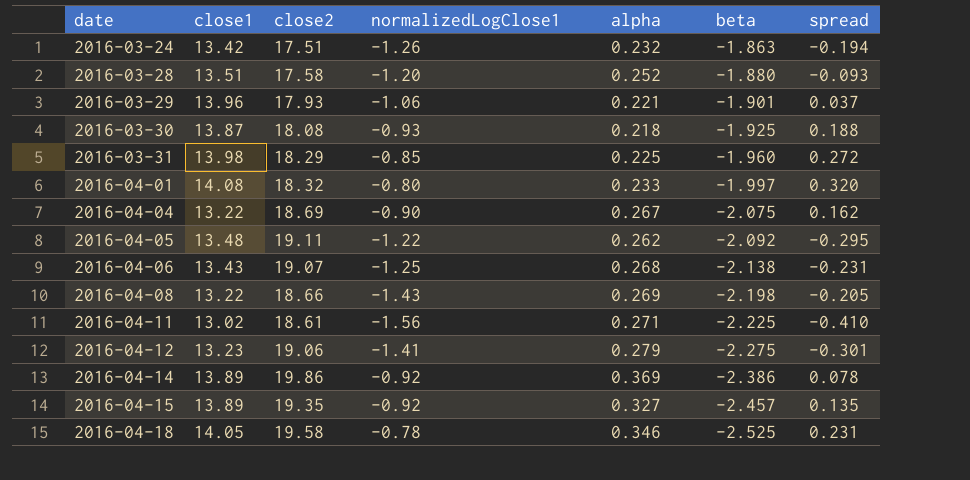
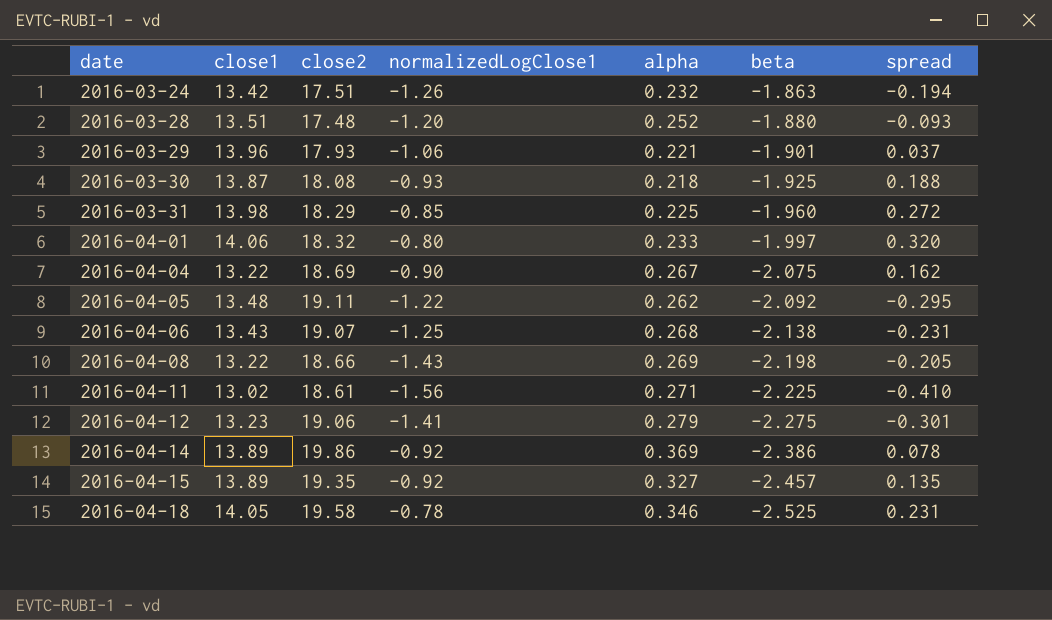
2016-03-28 | close2: 17.58 -> 17.48
2016-04-01 | close1: 14.08 -> 14.06

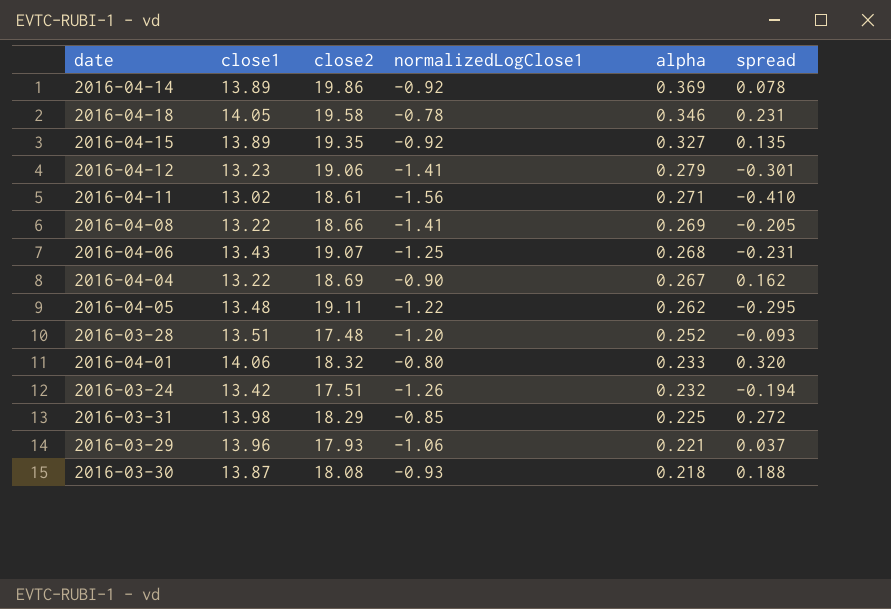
row order: date ascending -> alpha descending
column beta | position: 6 -> none
2016-04-08 | normalizedLogClose1: -1.43 -> -1.41

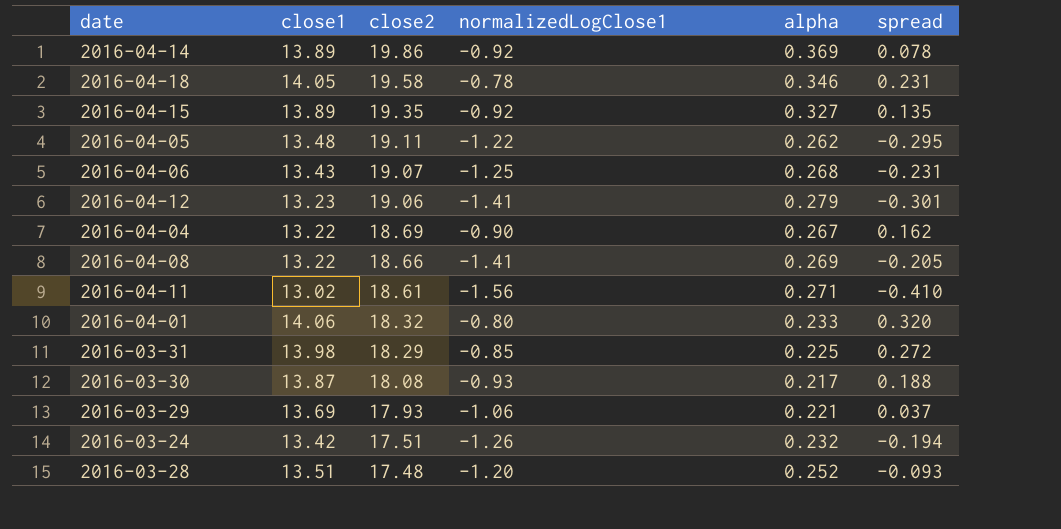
row order: alpha descending -> close2 descending
2016-03-30 | alpha: 0.218 -> 0.217
2016-03-29 | close1: 13.96 -> 13.69

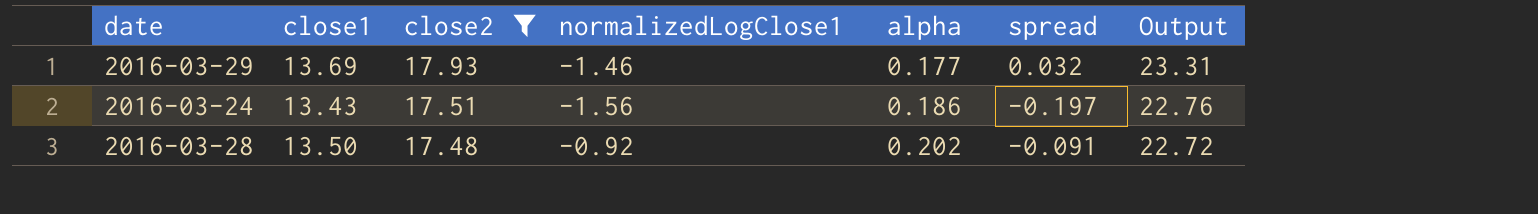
filter: none -> close2 <= 17.93
column Output | formula: none -> [close2] * 1.3
2016-03-29 | normalizedLogClose1: -1.06 -> -1.46
2016-03-29 | alpha: 0.221 -> 0.177
2016-03-29 | spread: 0.037 -> 0.032
2016-03-24 | close1: 13.42 -> 13.43
2016-03-24 | normalizedLogClose1: -1.26 -> -1.56
2016-03-24 | alpha: 0.232 -> 0.186
2016-03-24 | spread: -0.194 -> -0.197
2016-03-28 | close1: 13.51 -> 13.50
2016-03-28 | normalizedLogClose1: -1.20 -> -0.92
2016-03-28 | alpha: 0.252 -> 0.202
2016-03-28 | spread: -0.093 -> -0.091

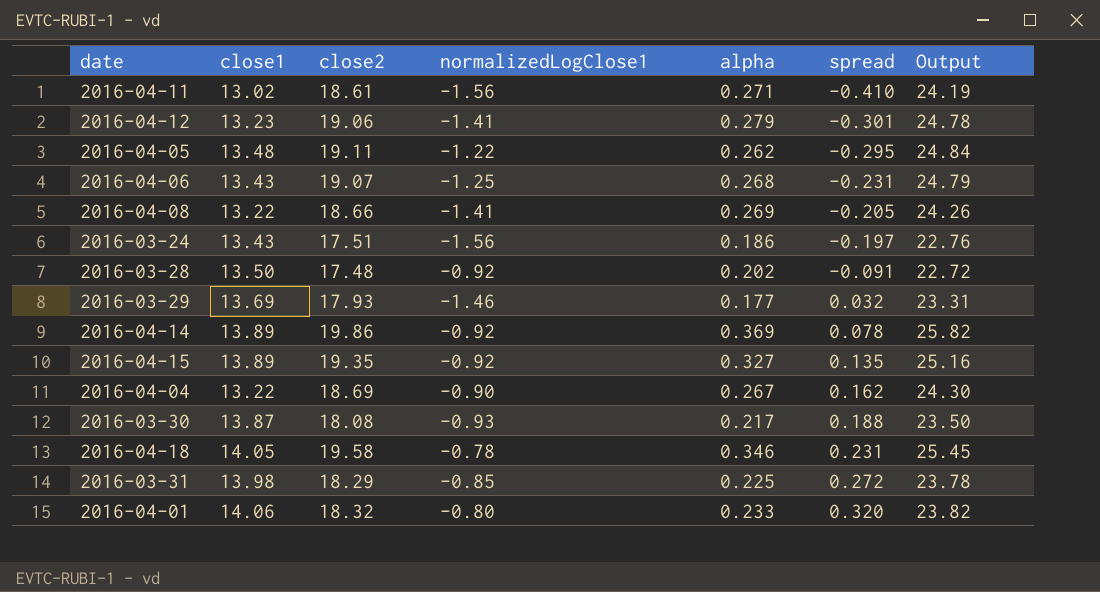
filter: close2 <= 17.93 -> none
row order: close2 descending -> spread ascending

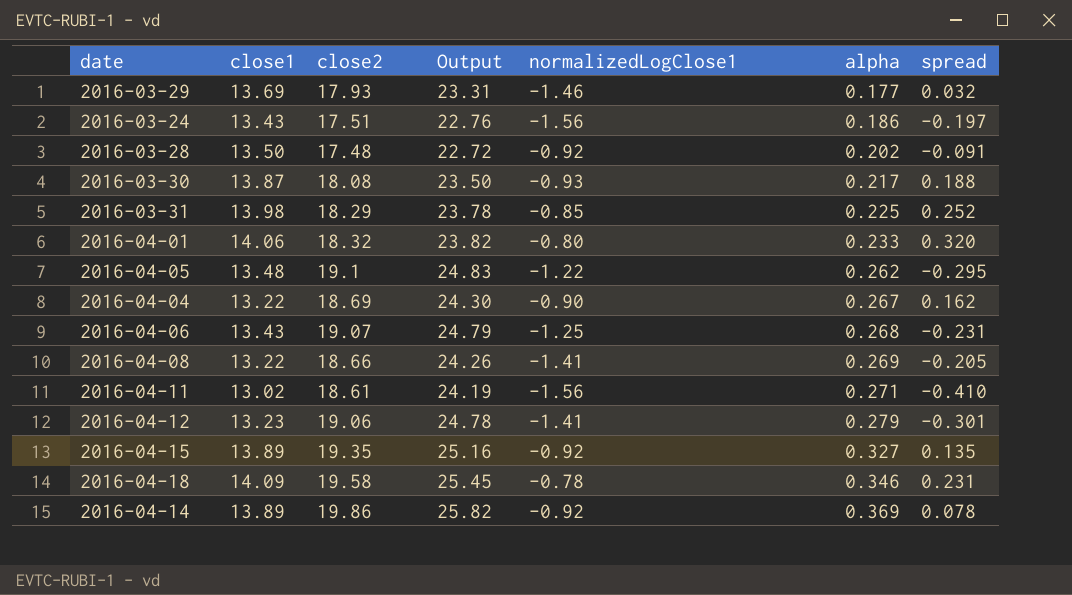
row order: spread ascending -> alpha ascending
column Output | position: 7 -> 4
2016-03-31 | spread: 0.272 -> 0.252
2016-04-05 | close2: 19.11 -> 19.1
2016-04-05 | Output: 24.84 -> 24.83
2016-04-18 | close1: 14.05 -> 14.09

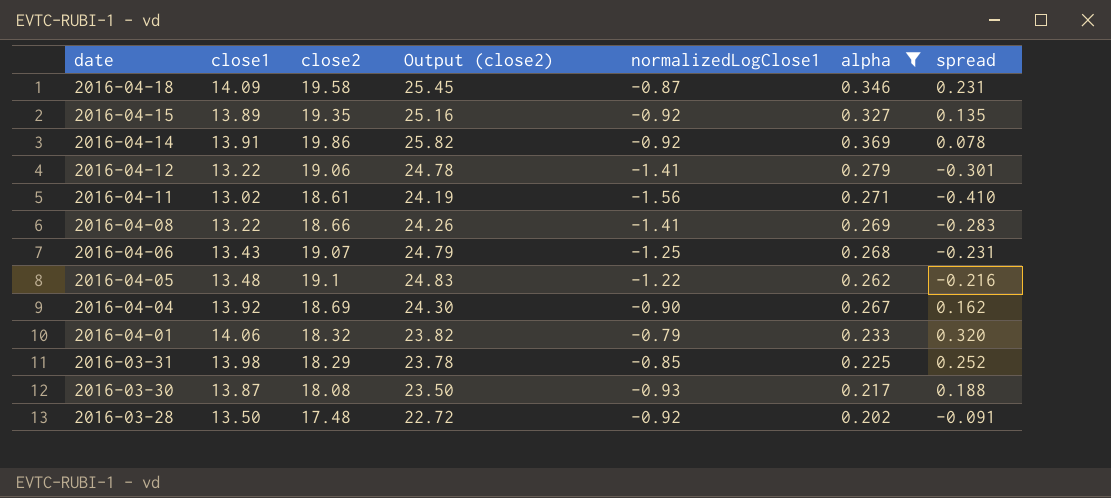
filter: none -> alpha >= 0.202
row order: alpha ascending -> date descending
column name: Output -> Output (close2)
2016-04-18 | normalizedLogClose1: -0.78 -> -0.87
2016-04-14 | close1: 13.89 -> 13.91
2016-04-12 | close1: 13.23 -> 13.22
2016-04-08 | spread: -0.205 -> -0.283
2016-04-05 | spread: -0.295 -> -0.216
2016-04-04 | close1: 13.22 -> 13.92
2016-04-01 | normalizedLogClose1: -0.80 -> -0.79

